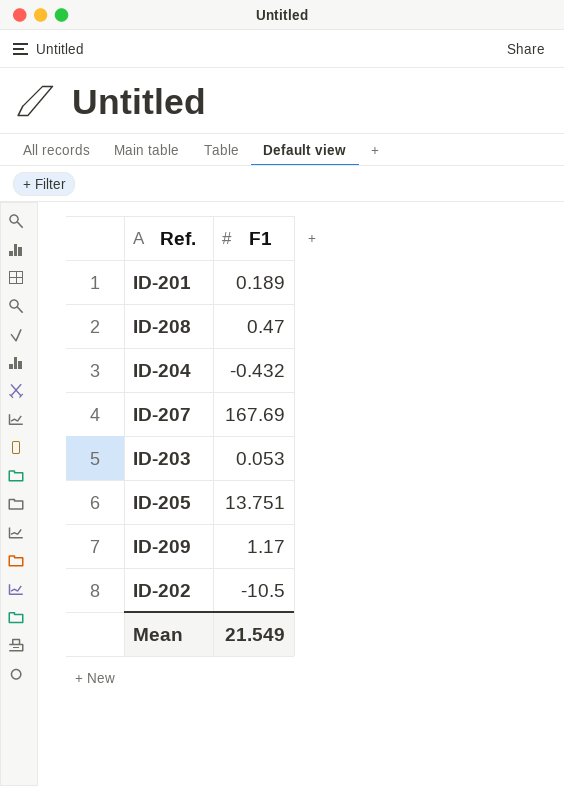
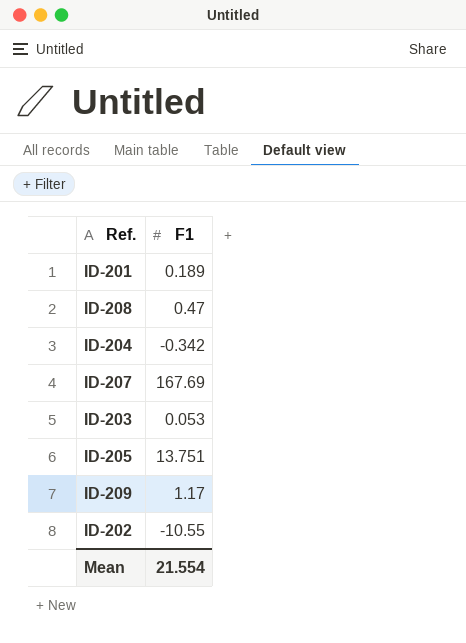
ID-204 | F1: -0.432 -> -0.342
ID-202 | F1: -10.5 -> -10.55
Mean | F1: 21.549 -> 21.554

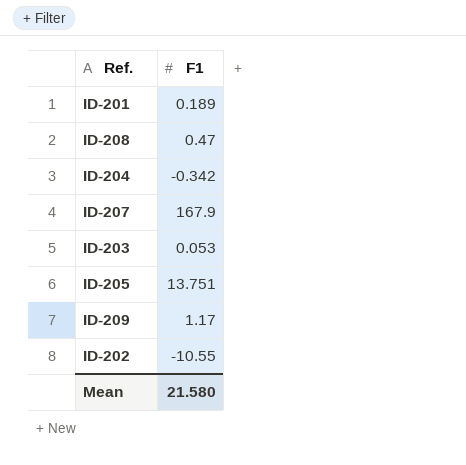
ID-207 | F1: 167.69 -> 167.9
Mean | F1: 21.554 -> 21.580

